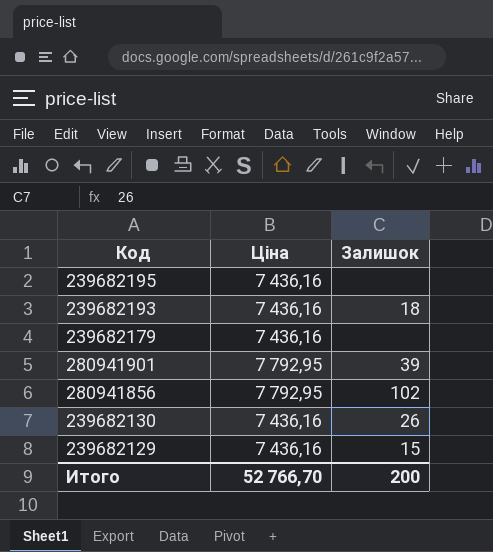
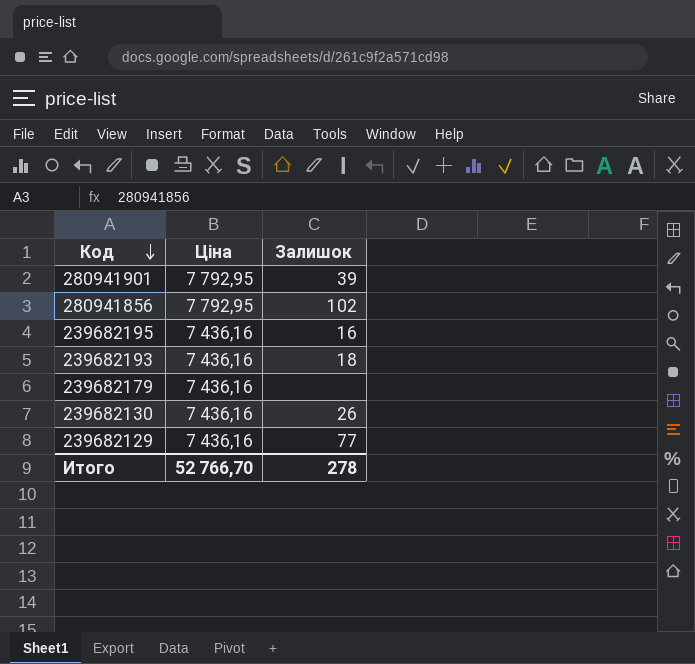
row order: none -> Код descending
239682195 | Залишок: none -> 16
239682129 | Залишок: 15 -> 77
Итого | Залишок: 200 -> 278

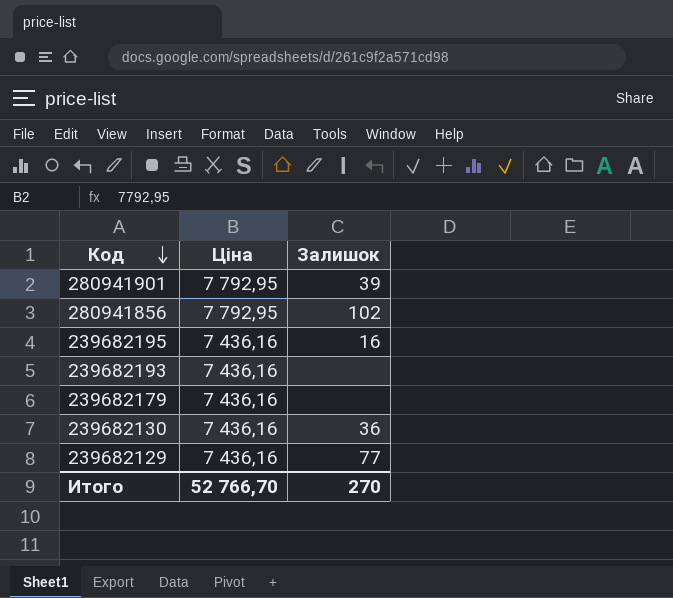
239682193 | Залишок: 18 -> none
239682130 | Залишок: 26 -> 36
Итого | Залишок: 278 -> 270

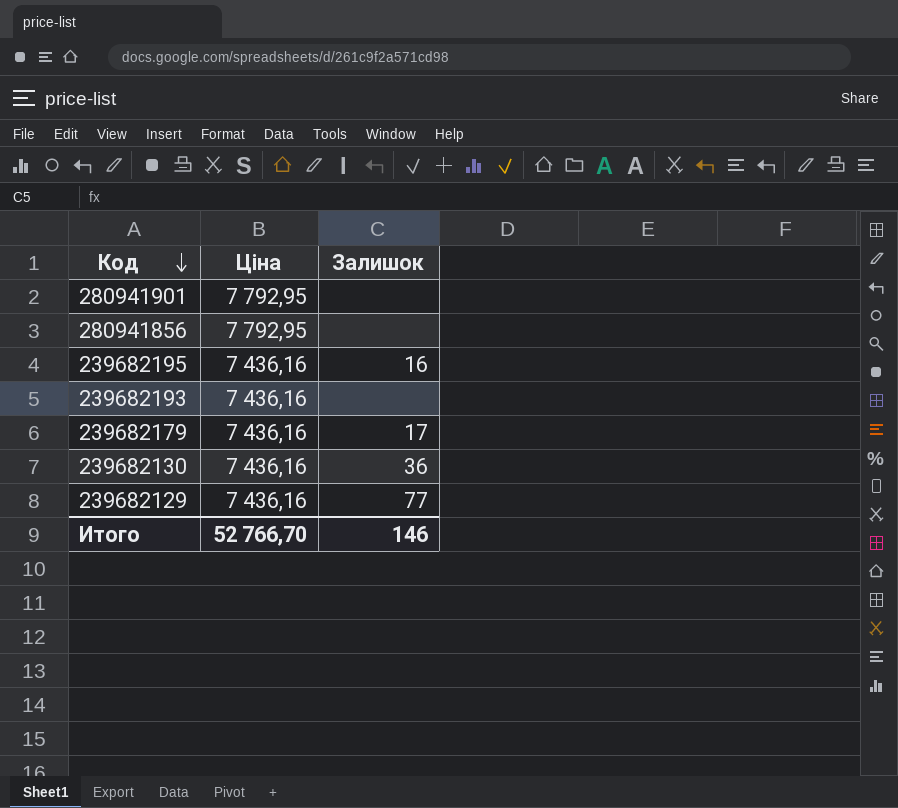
280941901 | Залишок: 39 -> none
280941856 | Залишок: 102 -> none
239682179 | Залишок: none -> 17
Итого | Залишок: 270 -> 146

